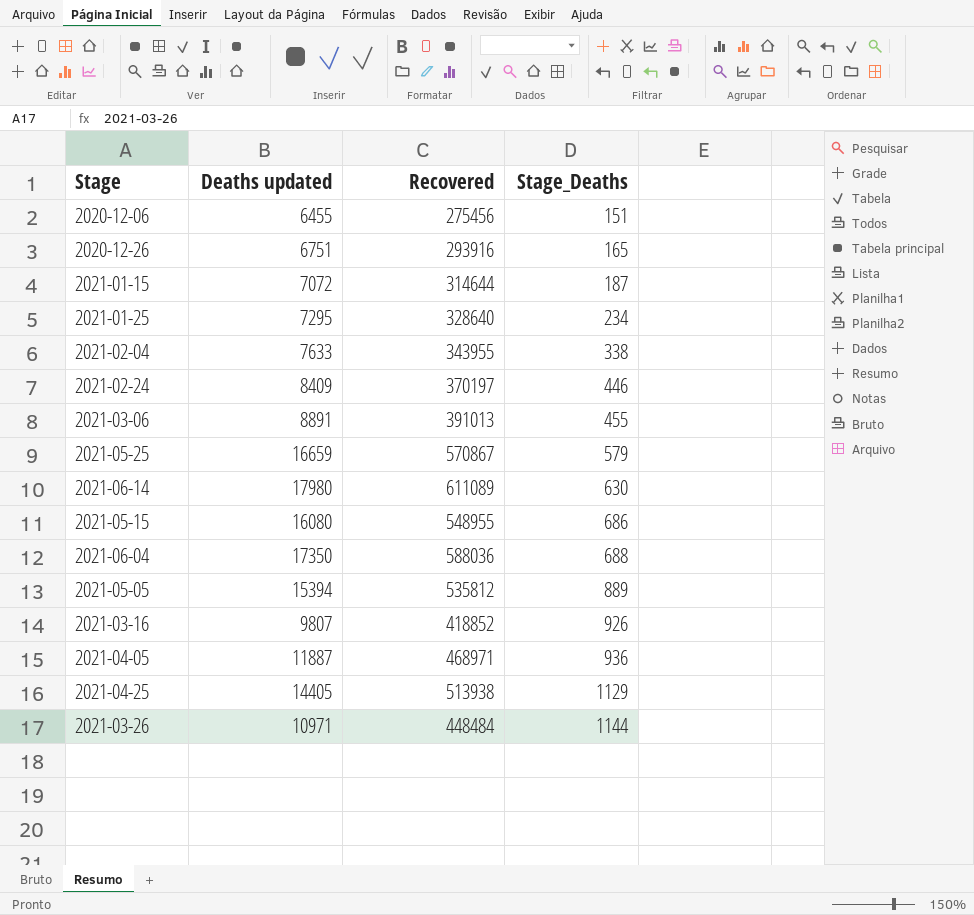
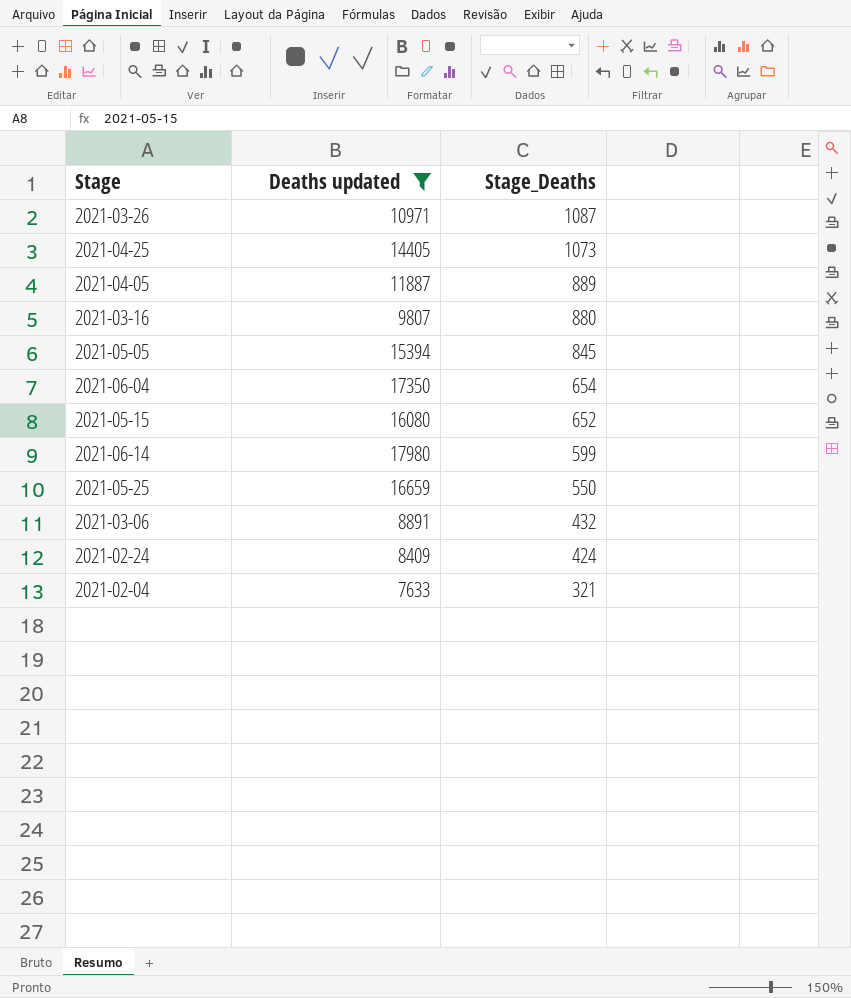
filter: none -> Deaths updated >= 7633
row order: Stage_Deaths ascending -> Stage_Deaths descending
column Recovered | position: 3 -> none
2021-03-26 | Stage_Deaths: 1144 -> 1087
2021-04-25 | Stage_Deaths: 1129 -> 1073
2021-04-05 | Stage_Deaths: 936 -> 889
2021-03-16 | Stage_Deaths: 926 -> 880
2021-05-05 | Stage_Deaths: 889 -> 845
2021-06-04 | Stage_Deaths: 688 -> 654
2021-05-15 | Stage_Deaths: 686 -> 652
2021-06-14 | Stage_Deaths: 630 -> 599
2021-05-25 | Stage_Deaths: 579 -> 550
2021-03-06 | Stage_Deaths: 455 -> 432
2021-02-24 | Stage_Deaths: 446 -> 424
2021-02-04 | Stage_Deaths: 338 -> 321

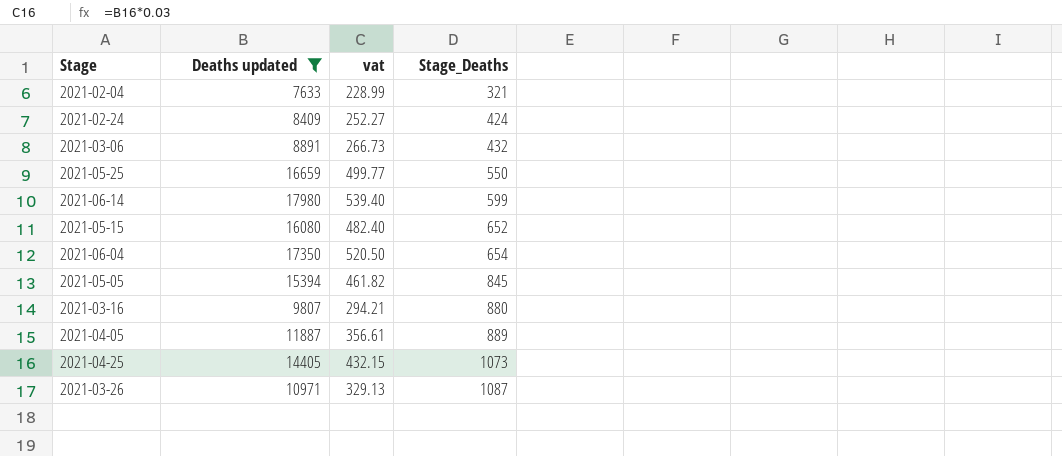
row order: Stage_Deaths descending -> Stage_Deaths ascending
column vat | formula: none -> [Deaths updated] * 0.03

